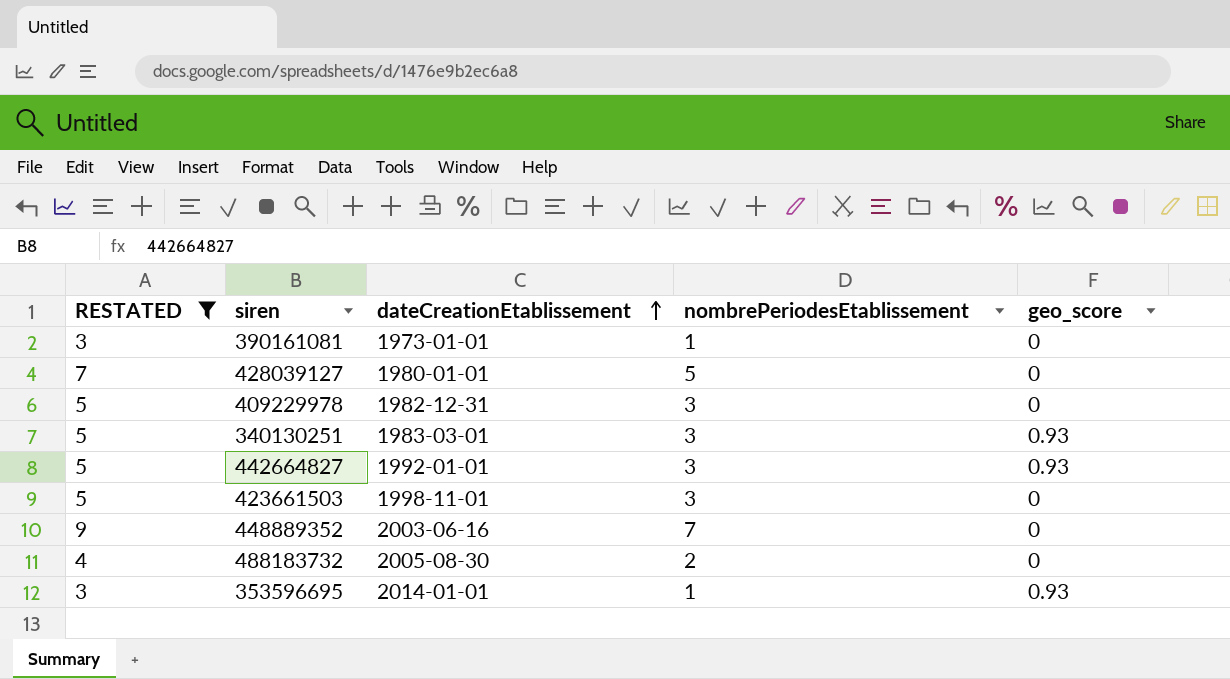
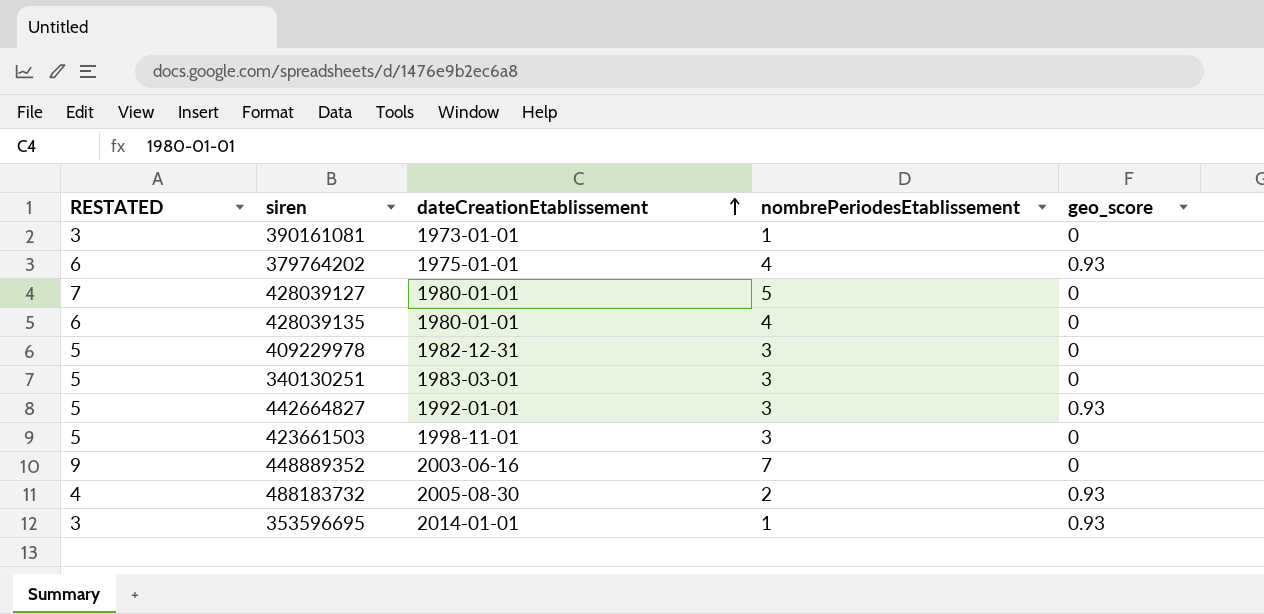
filter: RESTATED != 6 -> none
340130251 | geo_score: 0.93 -> 0
488183732 | geo_score: 0 -> 0.93

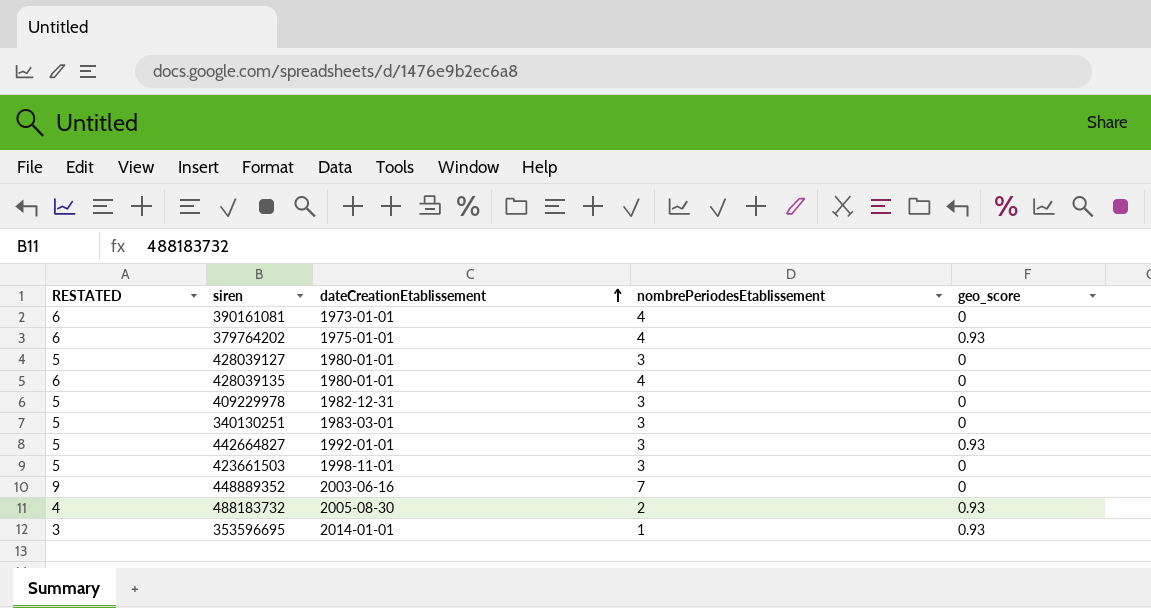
390161081 | RESTATED: 3 -> 6
390161081 | nombrePeriodesEtablissement: 1 -> 4
428039127 | RESTATED: 7 -> 5
428039127 | nombrePeriodesEtablissement: 5 -> 3

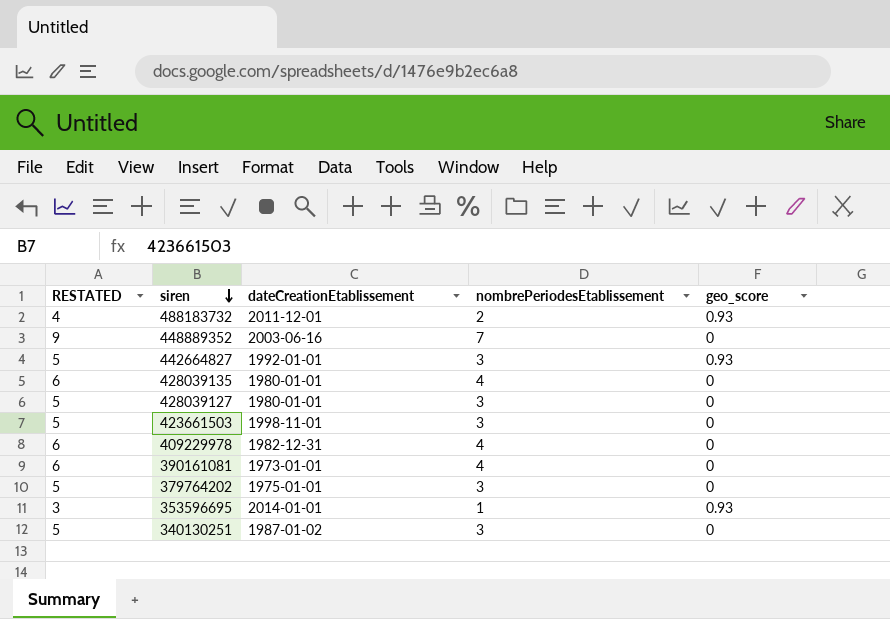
row order: dateCreationEtablissement ascending -> siren descending
488183732 | dateCreationEtablissement: 2005-08-30 -> 2011-12-01
409229978 | RESTATED: 5 -> 6
409229978 | nombrePeriodesEtablissement: 3 -> 4
379764202 | RESTATED: 6 -> 5
379764202 | nombrePeriodesEtablissement: 4 -> 3
379764202 | geo_score: 0.93 -> 0
340130251 | dateCreationEtablissement: 1983-03-01 -> 1987-01-02

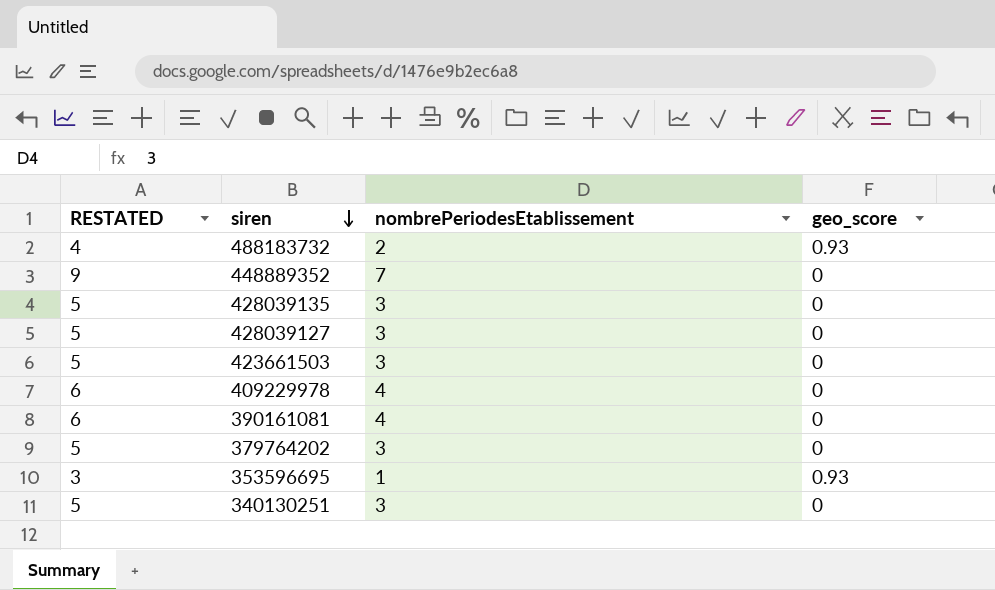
column dateCreationEtablissement | position: 3 -> none
row 442664827: 5 | 1992-01-01 | 3 | 0.93 -> none
428039135 | RESTATED: 6 -> 5
428039135 | nombrePeriodesEtablissement: 4 -> 3

